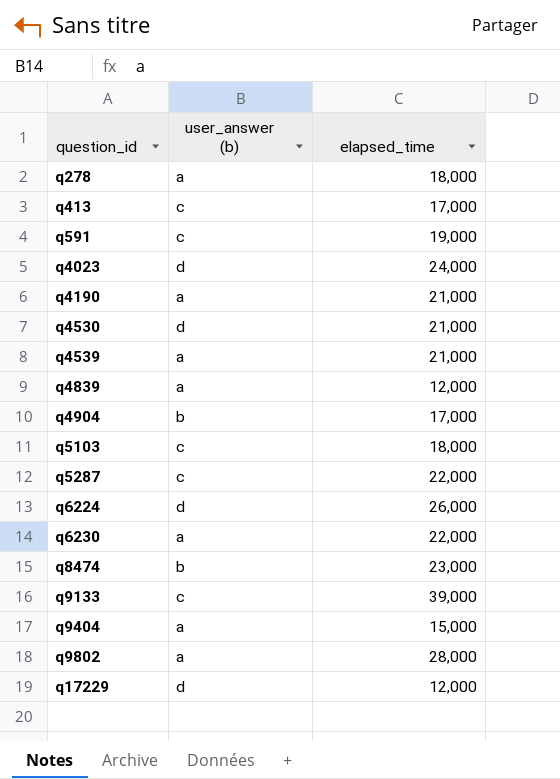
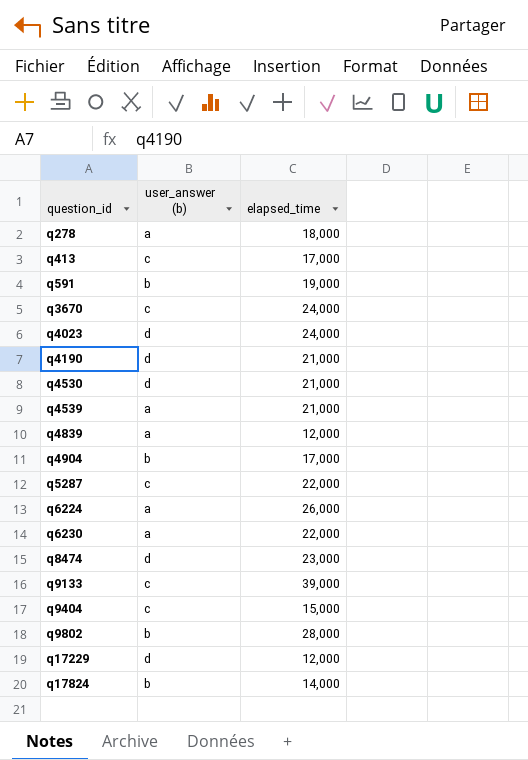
row q5103: c | 18,000 -> none
q591 | user_answer (b): c -> b
row q3670: none -> c | 24,000
q4190 | user_answer (b): a -> d
q6224 | user_answer (b): d -> a
q8474 | user_answer (b): b -> d
q9404 | user_answer (b): a -> c
q9802 | user_answer (b): a -> b
row q17824: none -> b | 14,000

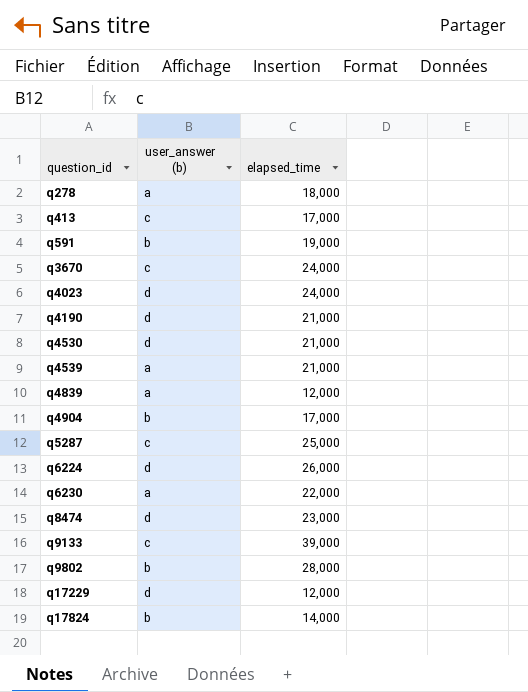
row q9404: c | 15,000 -> none
q5287 | elapsed_time: 22,000 -> 25,000
q6224 | user_answer (b): a -> d

